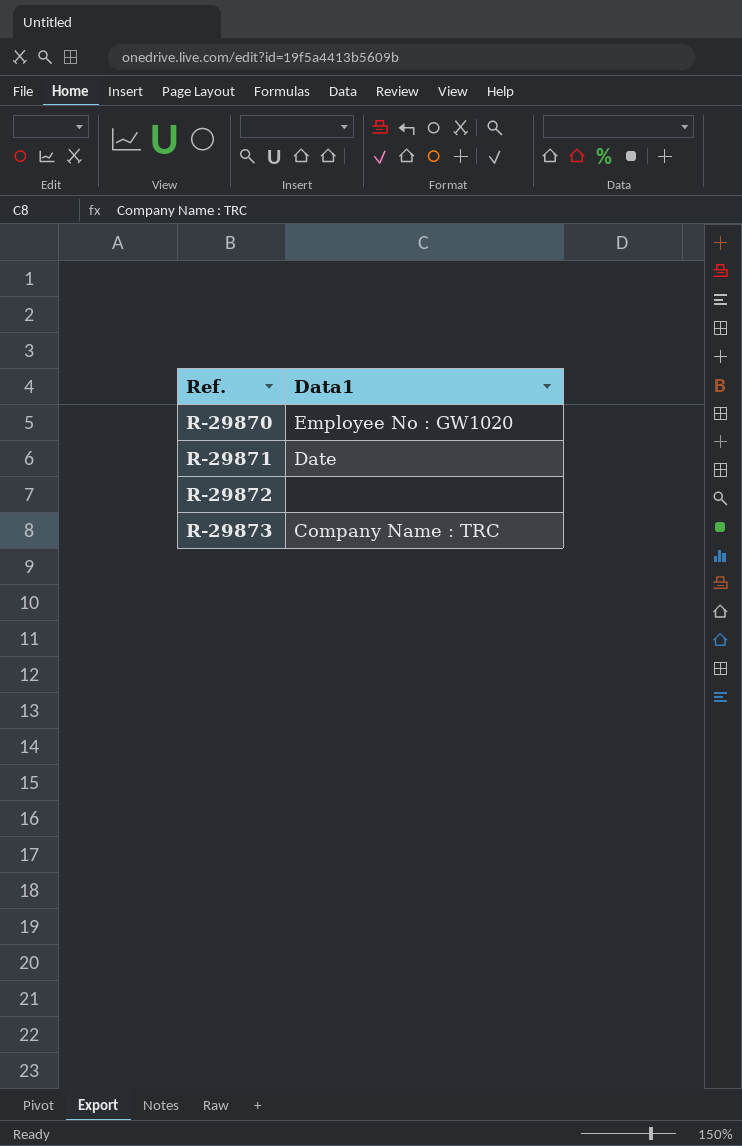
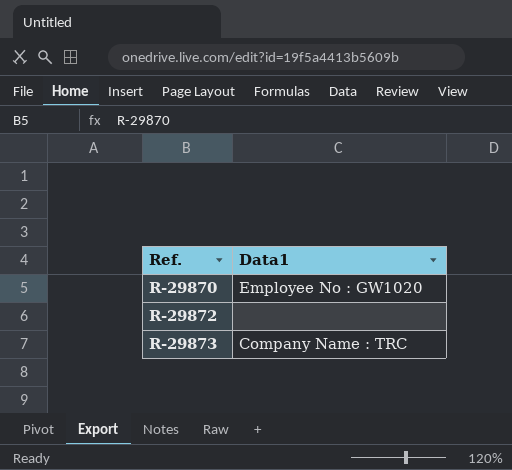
row R-29871: Date -> none

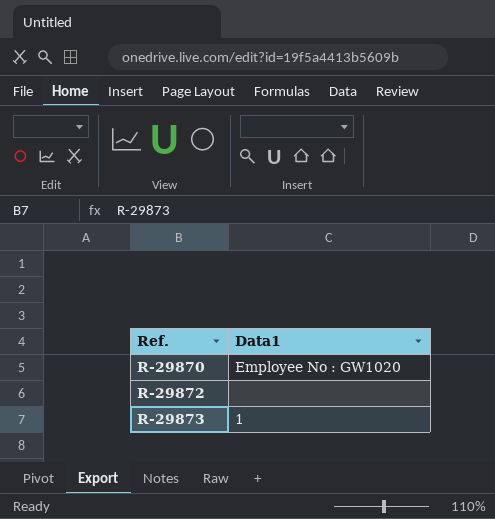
R-29873 | Data1: Company Name : TRC -> 1

